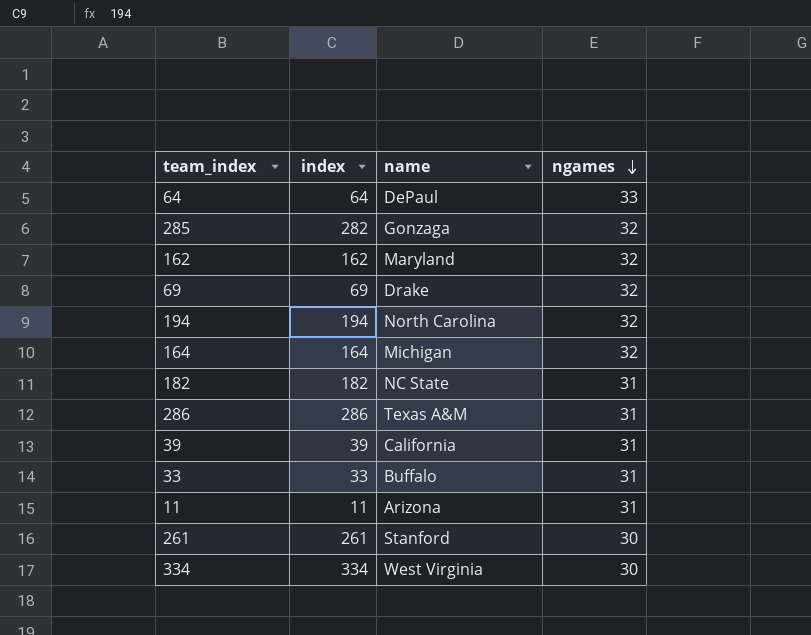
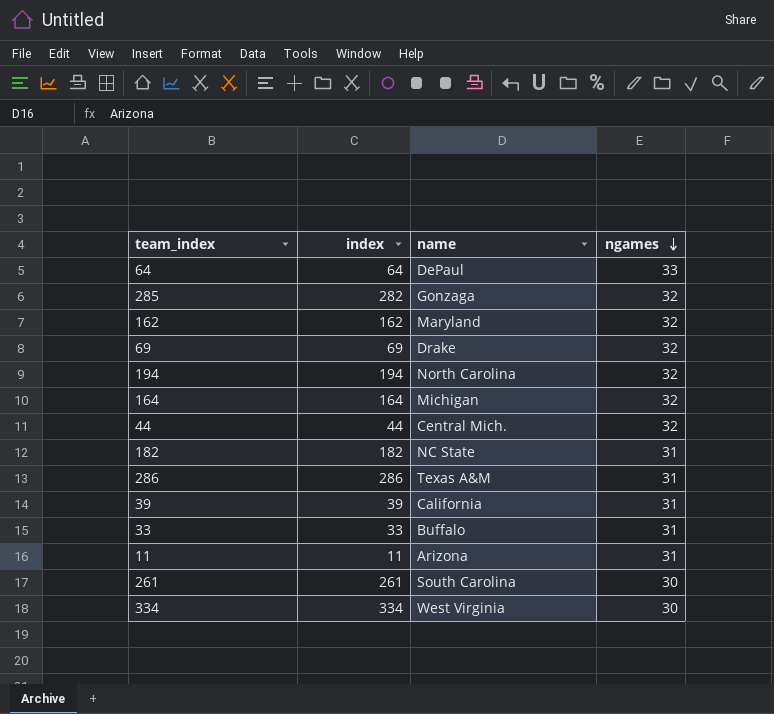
row 44: none -> 44 | Central Mich. | 32
261 | name: Stanford -> South Carolina

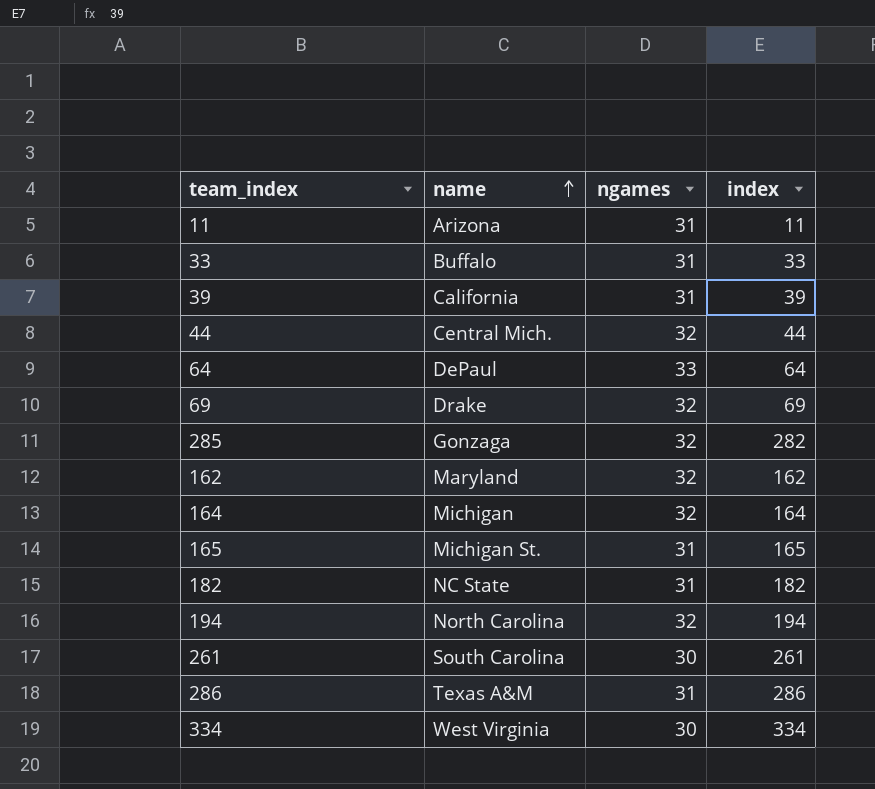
row order: ngames descending -> name ascending
column index | position: 2 -> 4
row 165: none -> Michigan St. | 31 | 165

